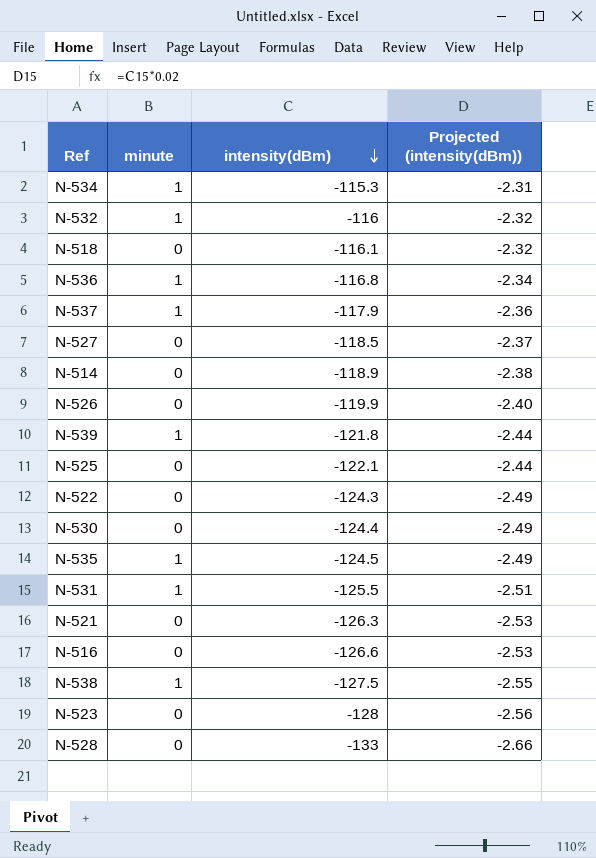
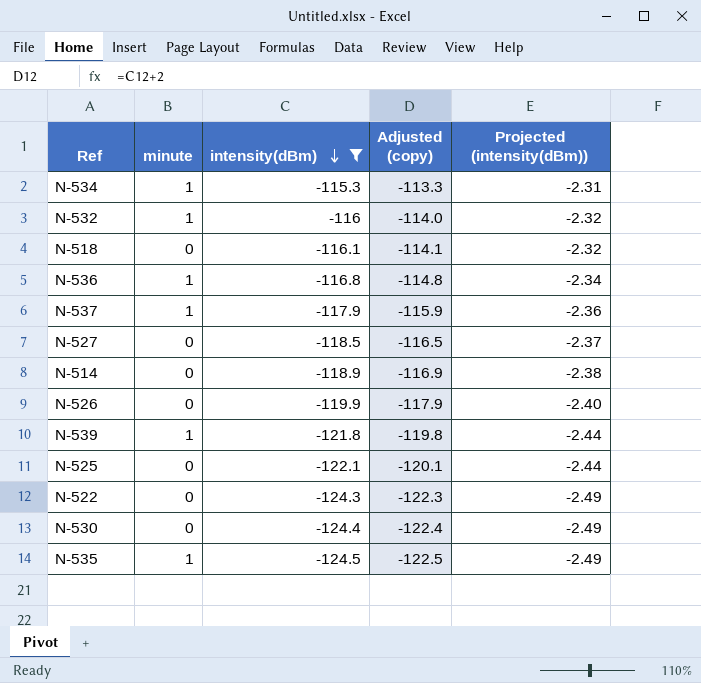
filter: none -> intensity(dBm) >= -124.5
column Adjusted (copy) | formula: none -> [intensity(dBm)] + 2

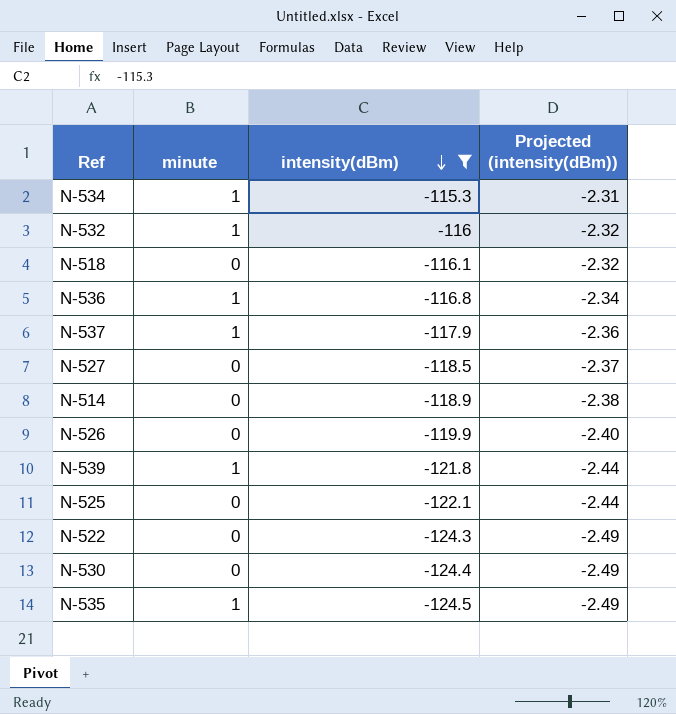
column Adjusted (copy) | formula: [intensity(dBm)] + 2 -> none

